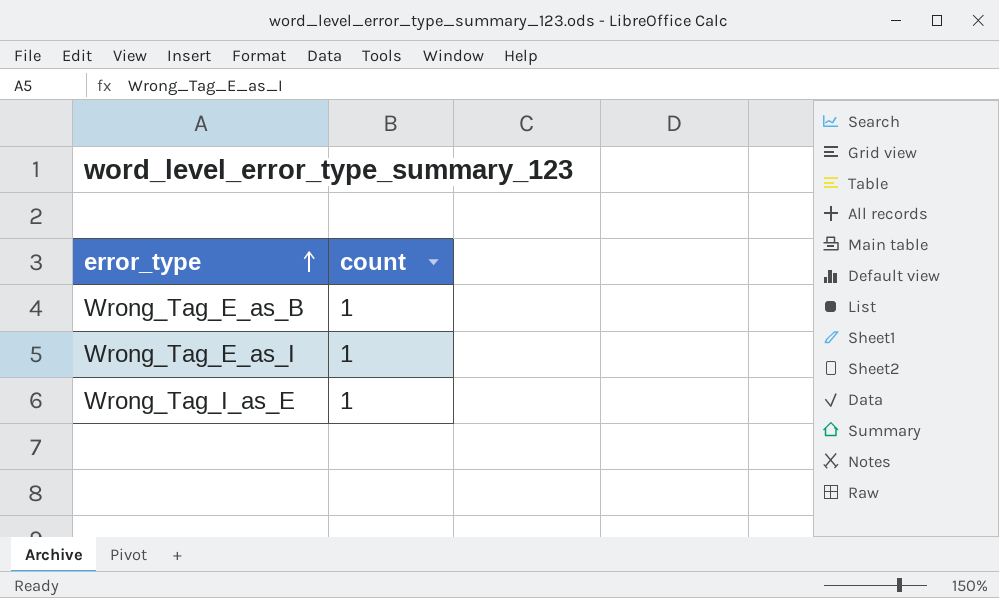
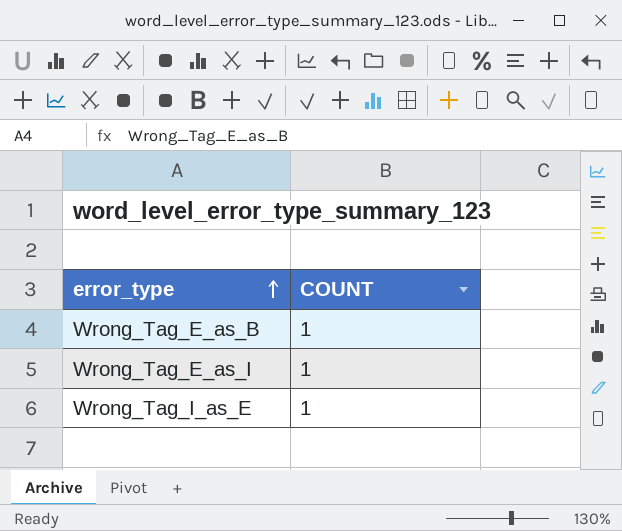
column name: count -> COUNT

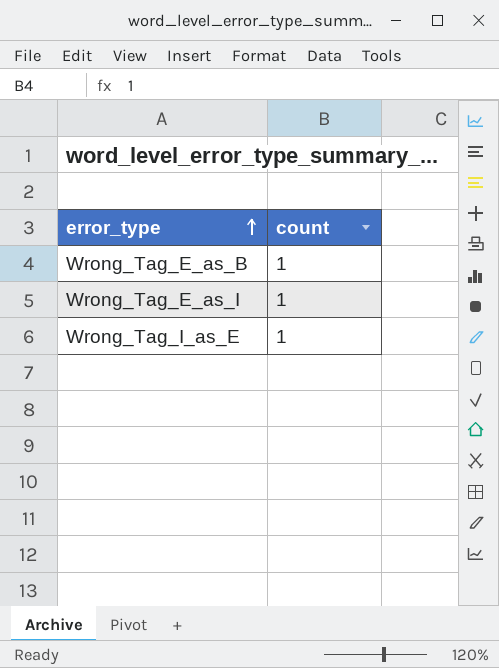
column name: COUNT -> count

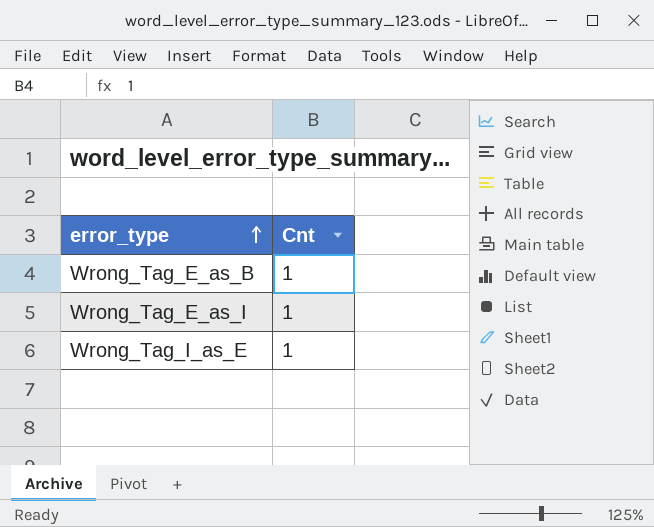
column name: count -> Cnt

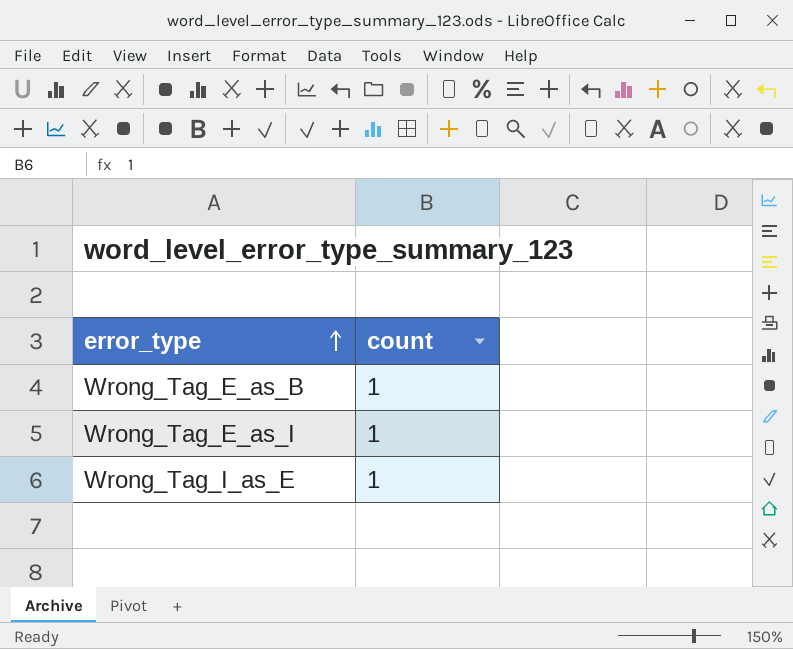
column name: Cnt -> count

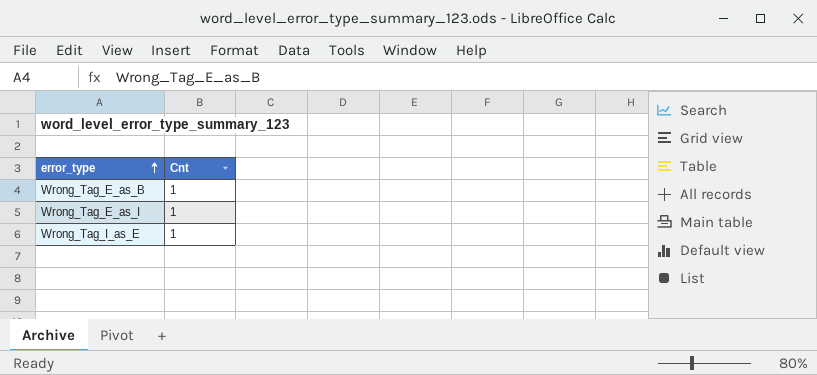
column name: count -> Cnt

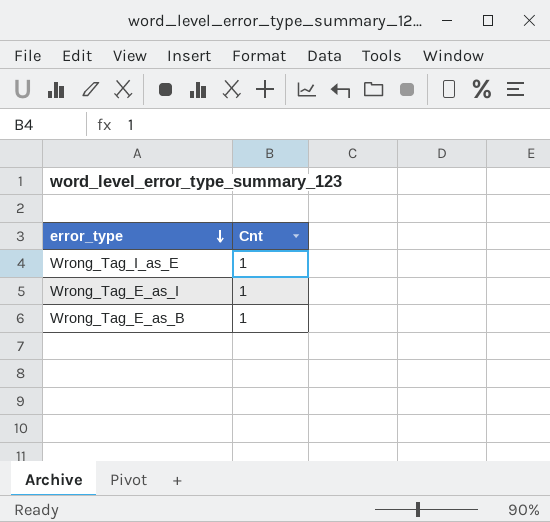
row order: error_type ascending -> error_type descending

